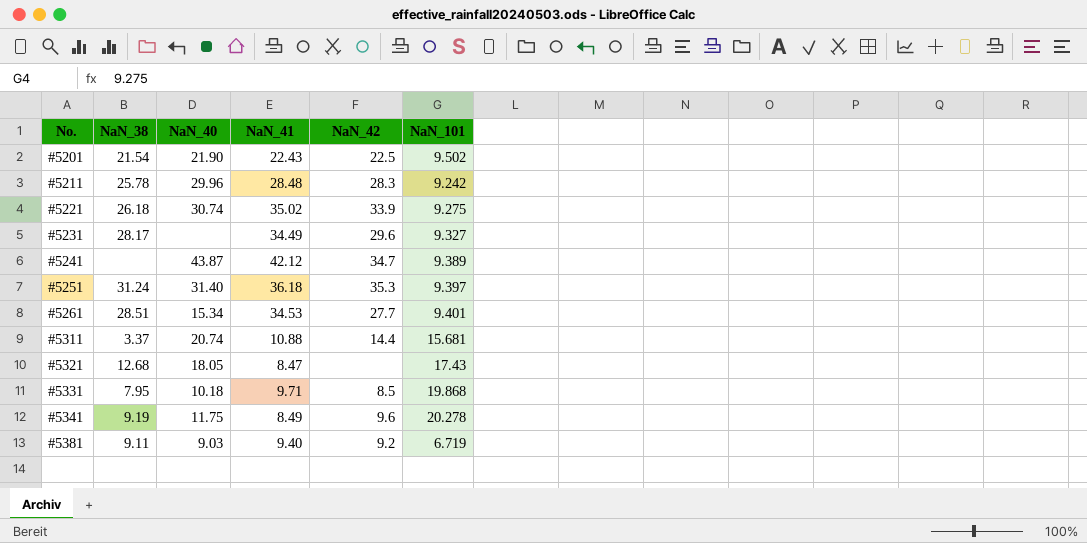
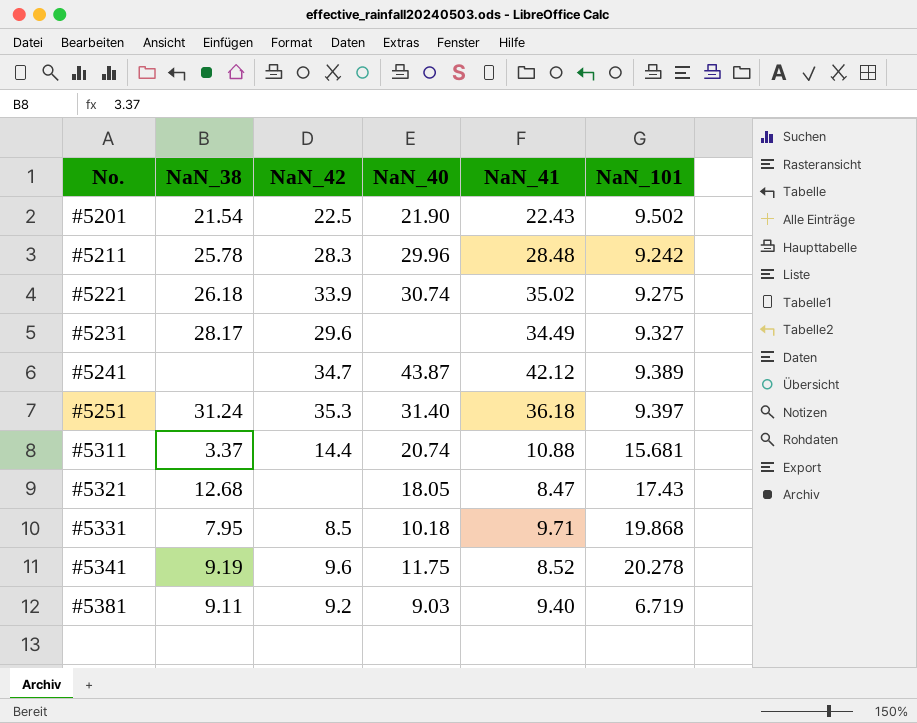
column NaN_42 | position: 5 -> 3
row #5261: 28.51 | 15.34 | 34.53 | 27.7 | 9.401 -> none
#5341 | NaN_41: 8.49 -> 8.52

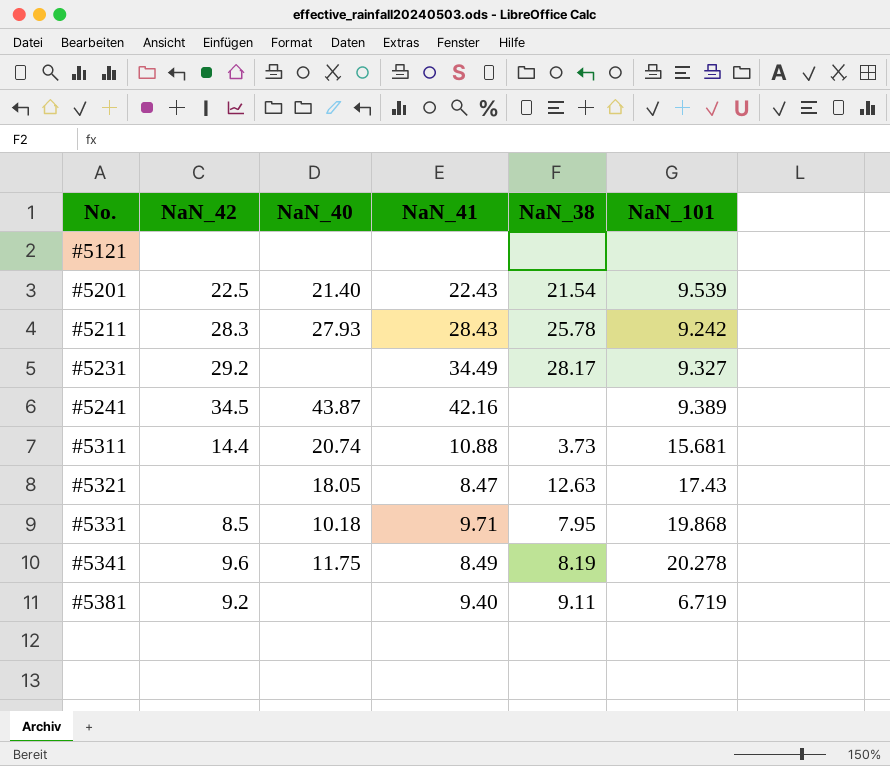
column NaN_38 | position: 2 -> 5
row #5221: 26.18 | 33.9 | 30.74 | 35.02 | 9.275 -> none
row #5251: 31.24 | 35.3 | 31.40 | 36.18 | 9.397 -> none
row #5121: none -> none | none | none | none | none
#5201 | NaN_40: 21.90 -> 21.40
#5201 | NaN_101: 9.502 -> 9.539
#5211 | NaN_40: 29.96 -> 27.93
#5211 | NaN_41: 28.48 -> 28.43
#5231 | NaN_42: 29.6 -> 29.2
#5241 | NaN_42: 34.7 -> 34.5
#5241 | NaN_41: 42.12 -> 42.16
#5311 | NaN_38: 3.37 -> 3.73
#5321 | NaN_38: 12.68 -> 12.63
#5341 | NaN_41: 8.52 -> 8.49
#5341 | NaN_38: 9.19 -> 8.19
#5381 | NaN_40: 9.03 -> none

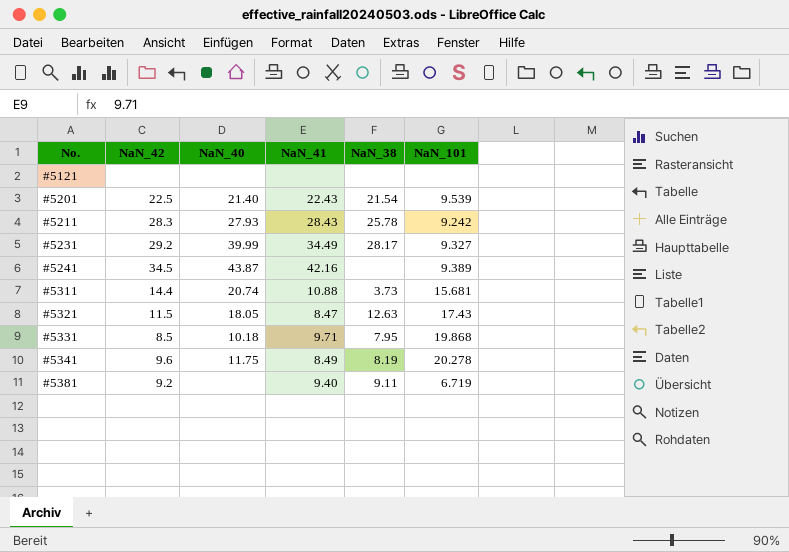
#5231 | NaN_40: none -> 39.99
#5321 | NaN_42: none -> 11.5

